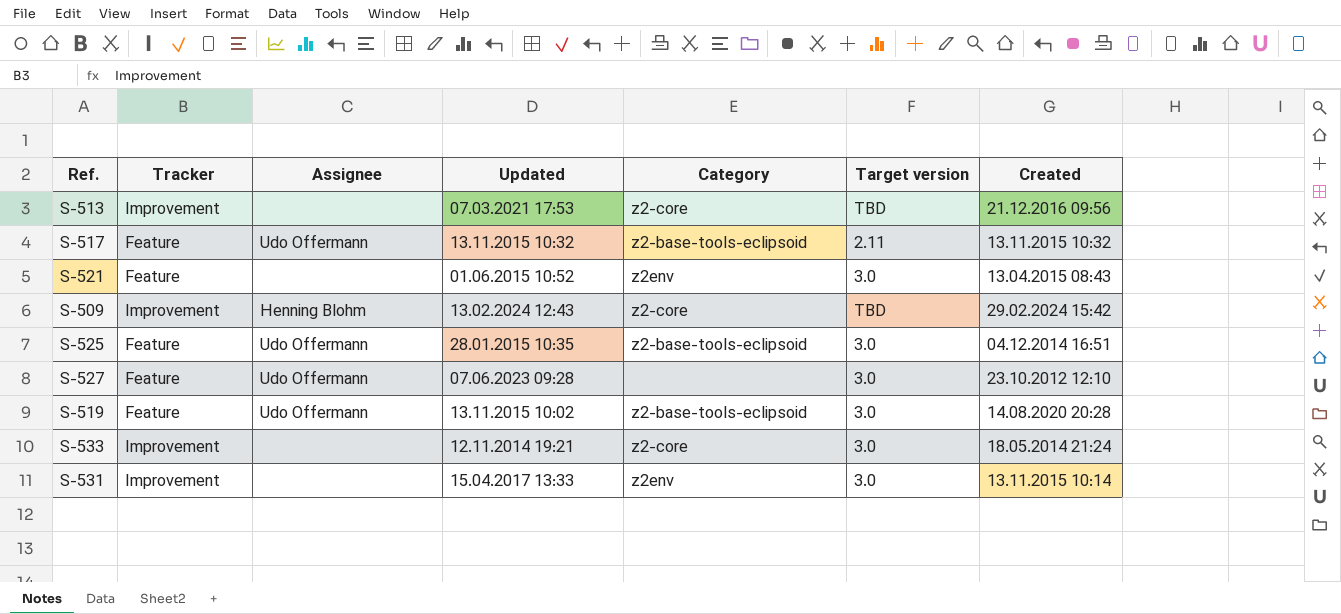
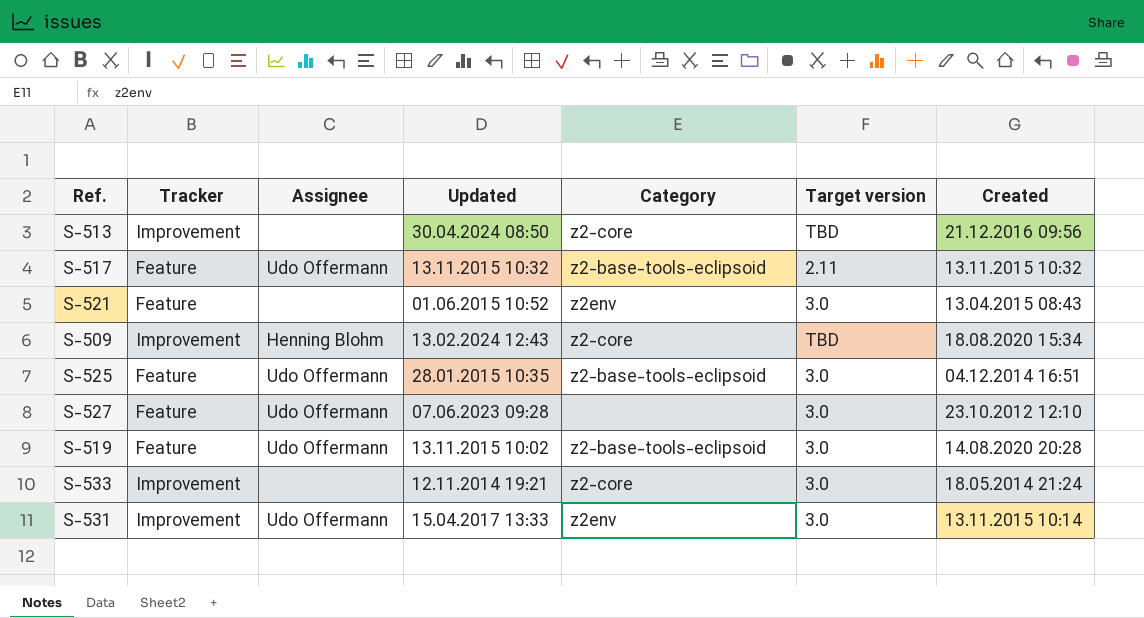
S-513 | Updated: 07.03.2021 17:53 -> 30.04.2024 08:50
S-509 | Created: 29.02.2024 15:42 -> 18.08.2020 15:34
S-531 | Assignee: none -> Udo Offermann

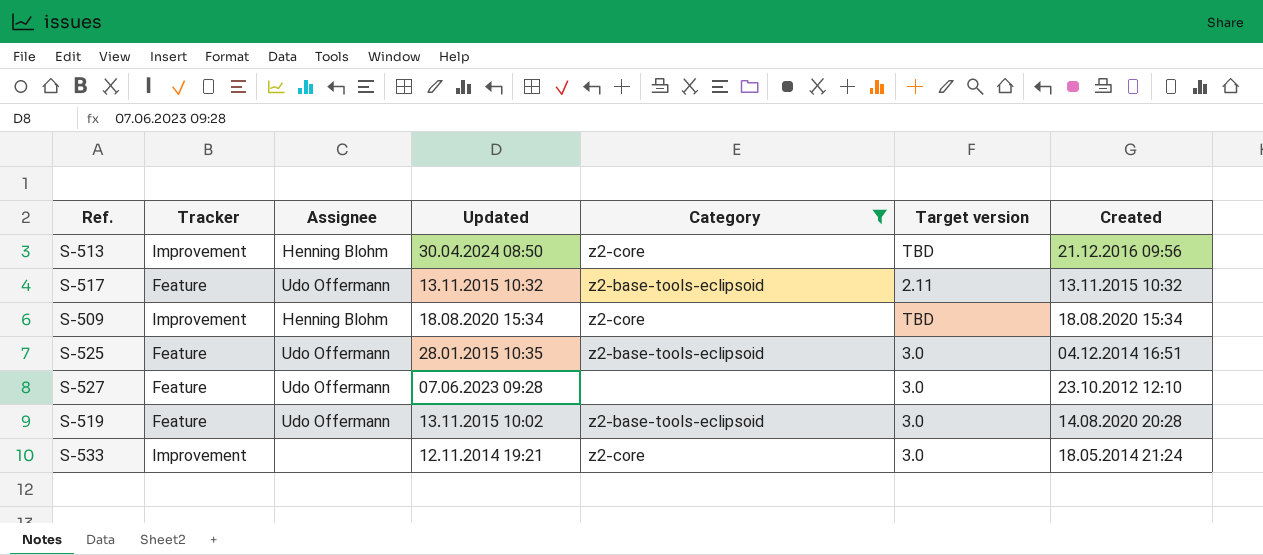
filter: none -> Category != z2env
S-513 | Assignee: none -> Henning Blohm
S-509 | Updated: 13.02.2024 12:43 -> 18.08.2020 15:34

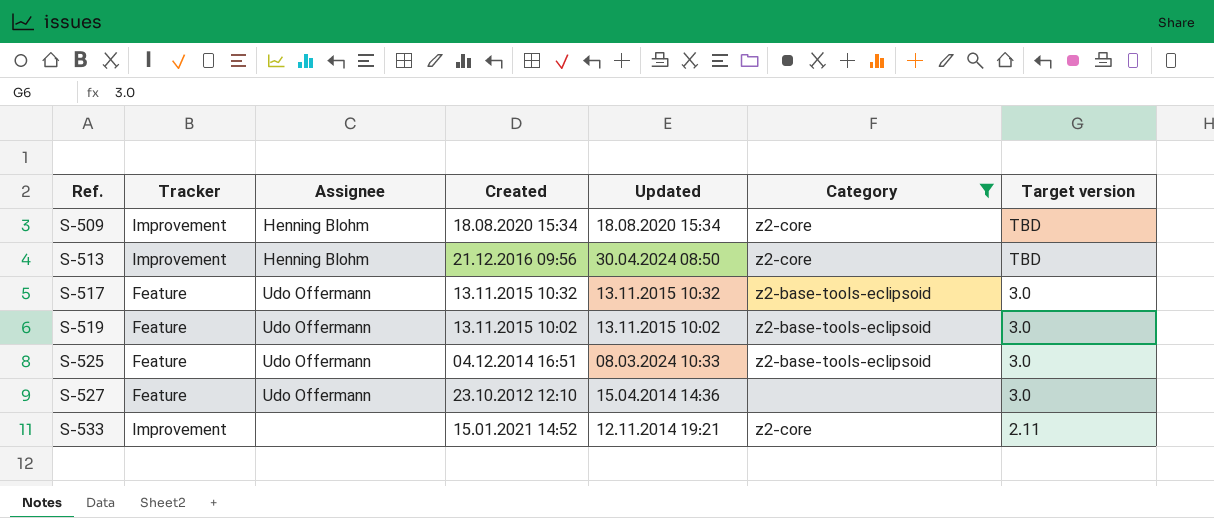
row order: none -> Ref. ascending
column Created | position: 7 -> 4
S-517 | Target version: 2.11 -> 3.0
S-519 | Created: 14.08.2020 20:28 -> 13.11.2015 10:02
S-525 | Updated: 28.01.2015 10:35 -> 08.03.2024 10:33
S-527 | Updated: 07.06.2023 09:28 -> 15.04.2014 14:36
S-533 | Created: 18.05.2014 21:24 -> 15.01.2021 14:52
S-533 | Target version: 3.0 -> 2.11

